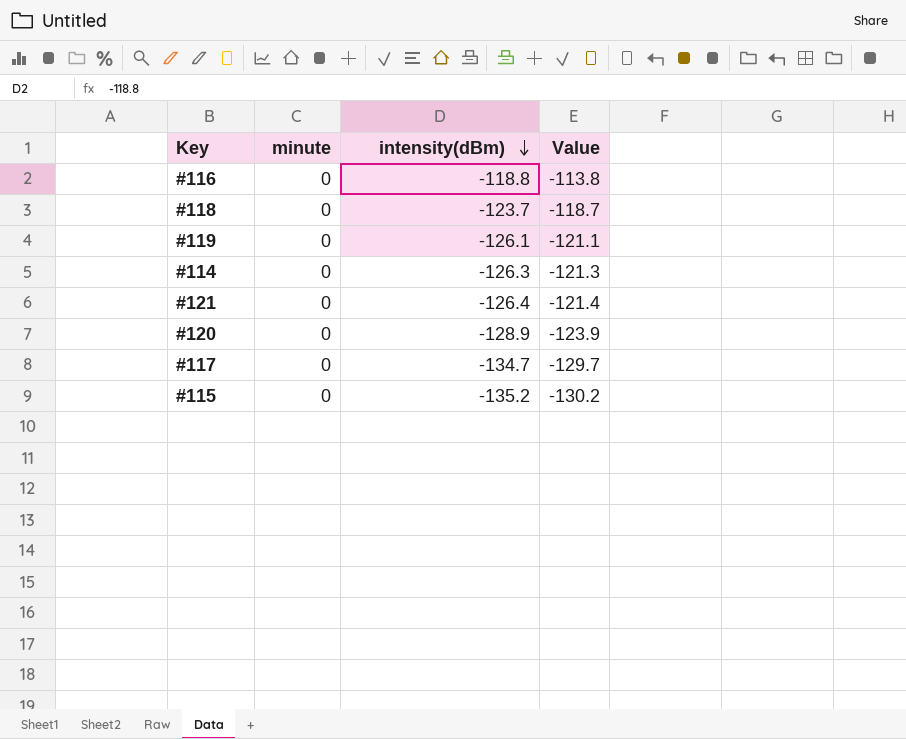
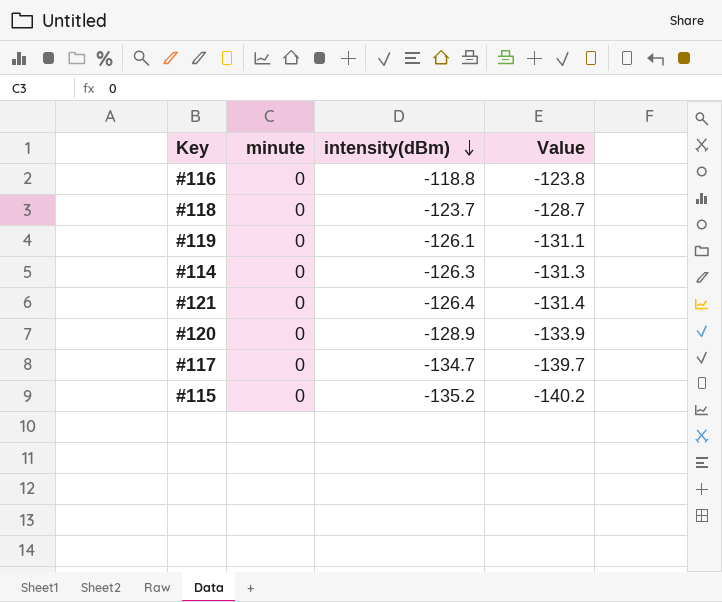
column Value | formula: [intensity(dBm)] + 5 -> [intensity(dBm)] - 5

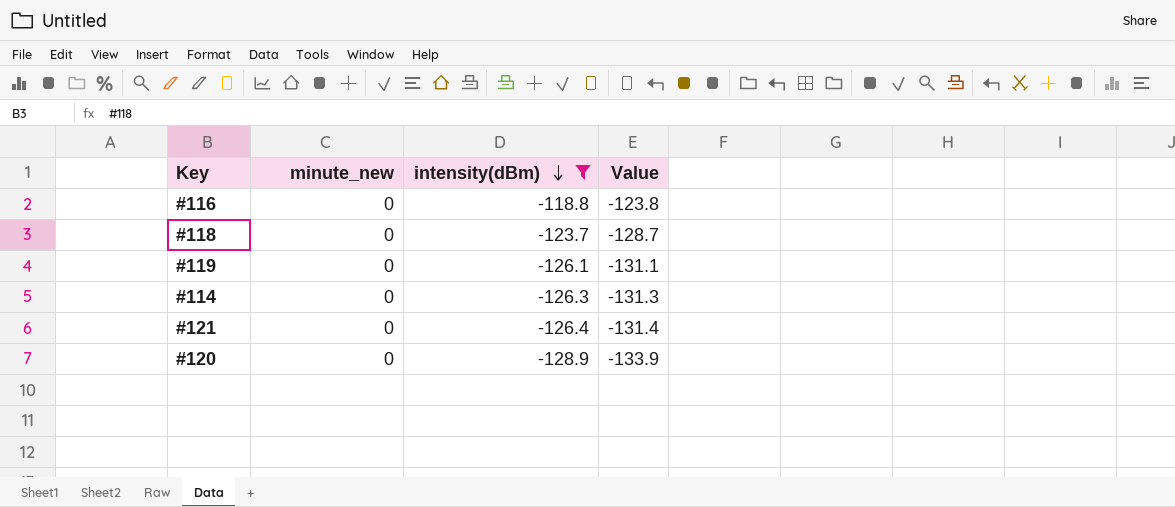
filter: none -> intensity(dBm) >= -128.9
column name: minute -> minute_new

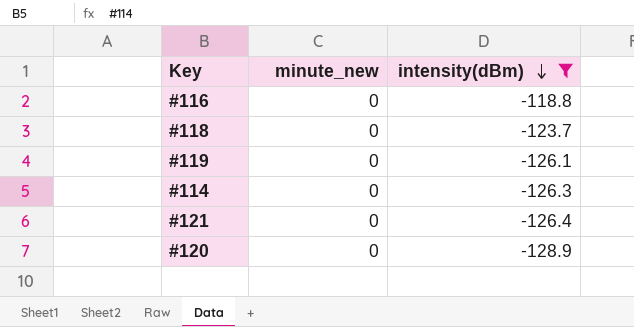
column Value | formula: [intensity(dBm)] - 5 -> none

